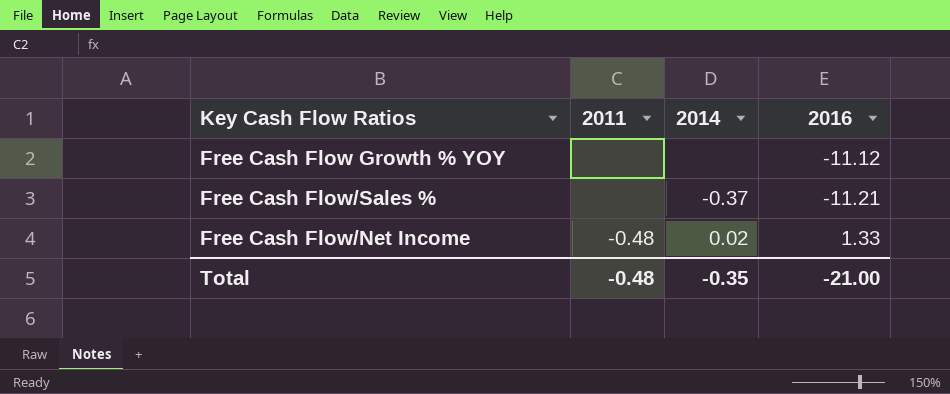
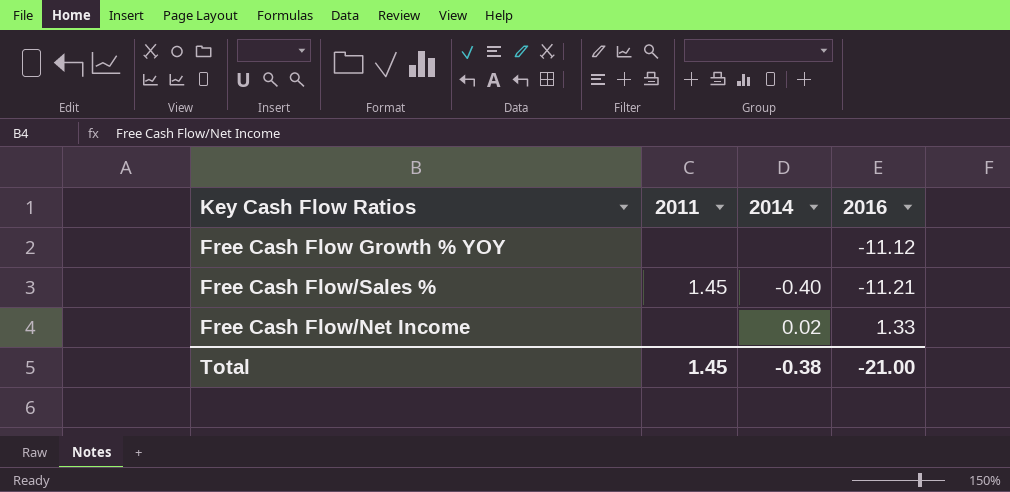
Free Cash Flow/Sales % | 2011: none -> 1.45
Free Cash Flow/Sales % | 2014: -0.37 -> -0.40
Free Cash Flow/Net Income | 2011: -0.48 -> none
Total | 2011: -0.48 -> 1.45
Total | 2014: -0.35 -> -0.38

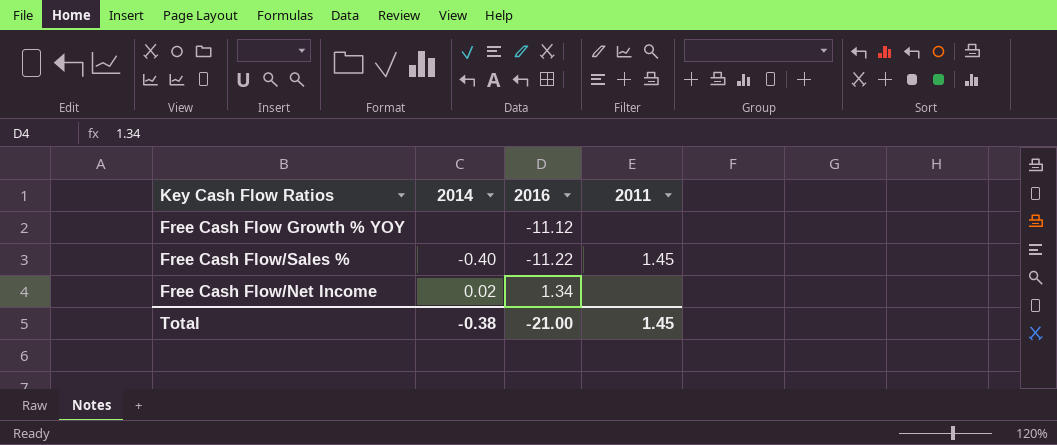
column 2011 | position: 2 -> 4
Free Cash Flow/Sales % | 2016: -11.21 -> -11.22
Free Cash Flow/Net Income | 2016: 1.33 -> 1.34

